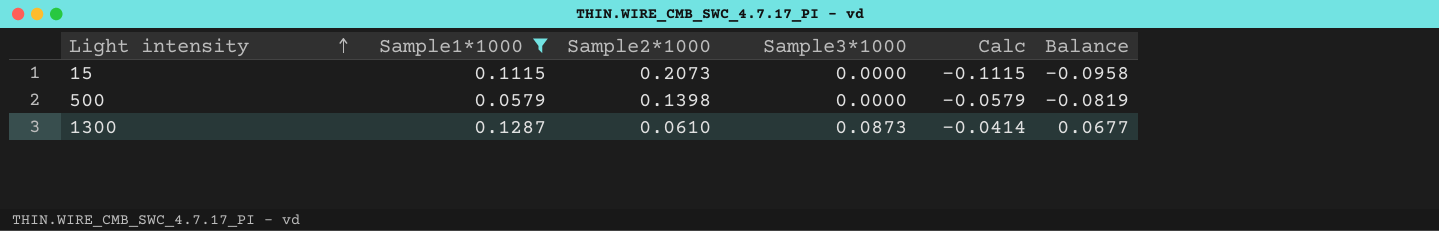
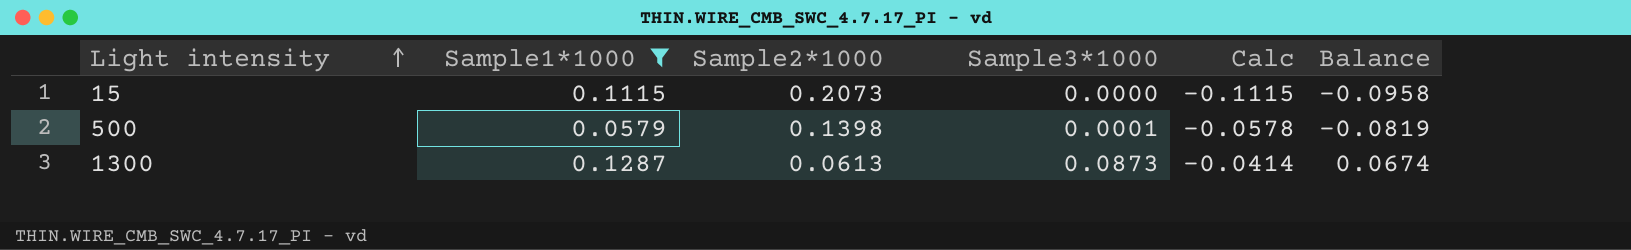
500 | Sample3*1000: 0.0000 -> 0.0001
500 | Calc: -0.0579 -> -0.0578
1300 | Sample2*1000: 0.0610 -> 0.0613
1300 | Balance: 0.0677 -> 0.0674

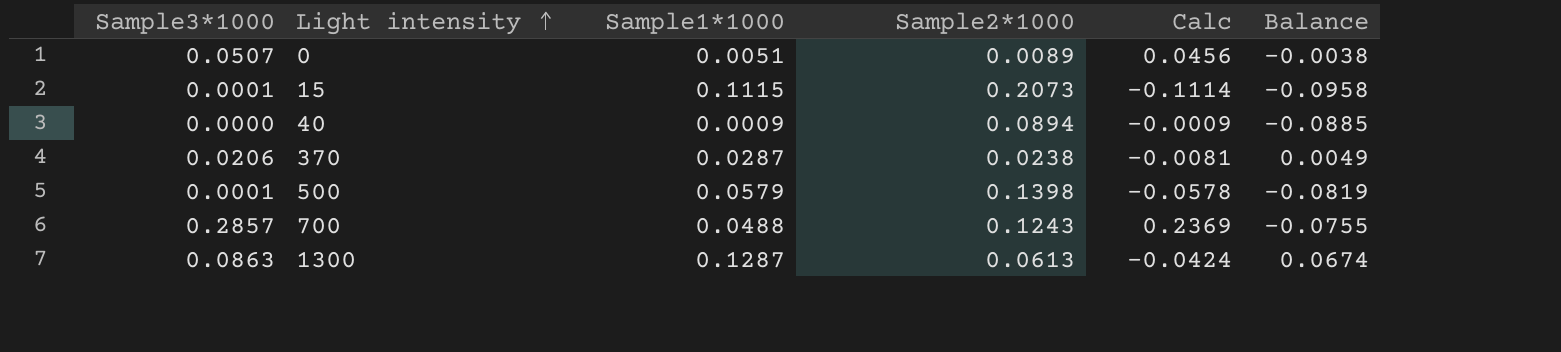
filter: Sample1*1000 >= 0.0579 -> none
column Sample3*1000 | position: 4 -> 1
15 | Sample3*1000: 0.0000 -> 0.0001
15 | Calc: -0.1115 -> -0.1114
1300 | Sample3*1000: 0.0873 -> 0.0863
1300 | Calc: -0.0414 -> -0.0424

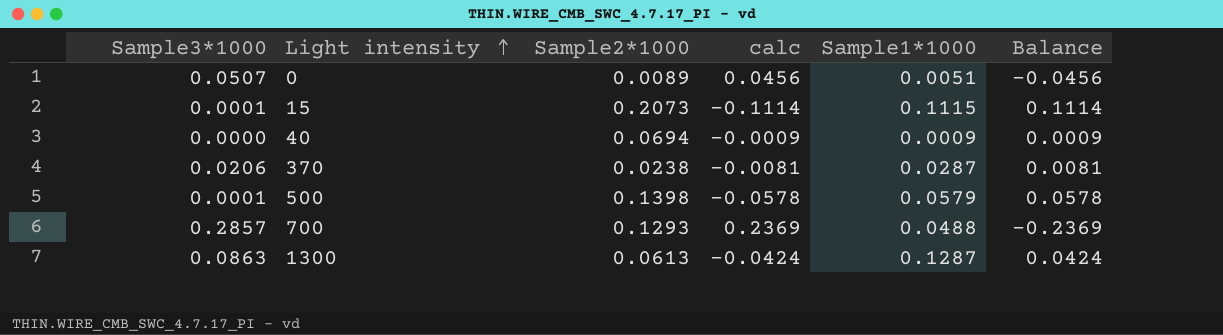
column name: Calc -> calc
column Sample1*1000 | position: 3 -> 5
column Balance | formula: [Sample1*1000] - [Sample2*1000] -> [Sample1*1000] - [Sample3*1000]
40 | Sample2*1000: 0.0894 -> 0.0694
700 | Sample2*1000: 0.1243 -> 0.1293

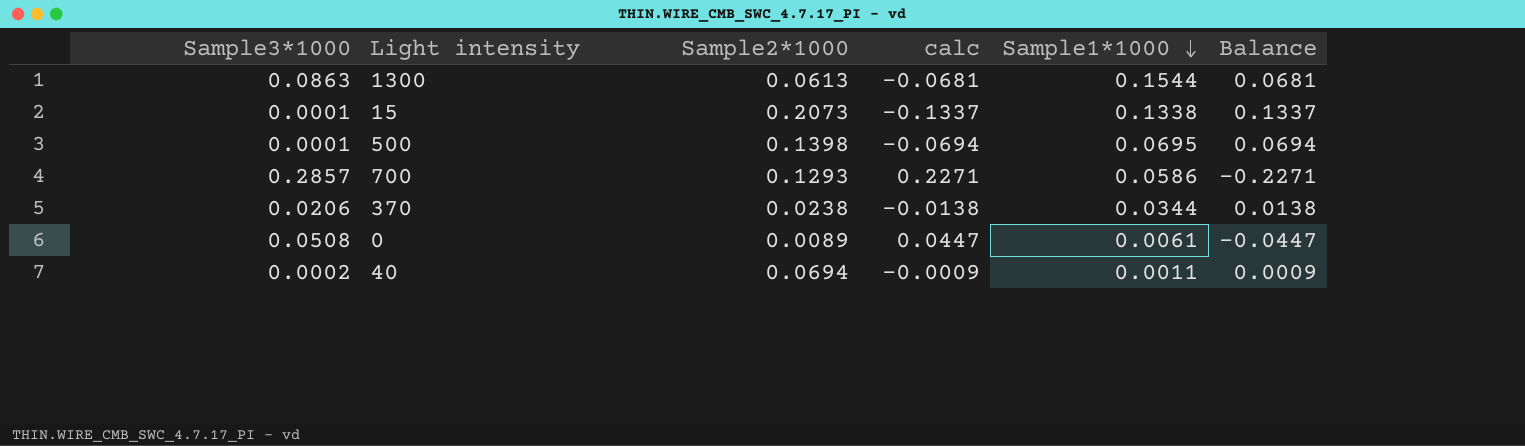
row order: Light intensity ascending -> Sample1*1000 descending
1300 | calc: -0.0424 -> -0.0681
1300 | Sample1*1000: 0.1287 -> 0.1544
1300 | Balance: 0.0424 -> 0.0681
15 | calc: -0.1114 -> -0.1337
15 | Sample1*1000: 0.1115 -> 0.1338
15 | Balance: 0.1114 -> 0.1337
500 | calc: -0.0578 -> -0.0694
500 | Sample1*1000: 0.0579 -> 0.0695
500 | Balance: 0.0578 -> 0.0694
700 | calc: 0.2369 -> 0.2271
700 | Sample1*1000: 0.0488 -> 0.0586
700 | Balance: -0.2369 -> -0.2271
370 | calc: -0.0081 -> -0.0138
370 | Sample1*1000: 0.0287 -> 0.0344
370 | Balance: 0.0081 -> 0.0138
0 | Sample3*1000: 0.0507 -> 0.0508
0 | calc: 0.0456 -> 0.0447
0 | Sample1*1000: 0.0051 -> 0.0061
0 | Balance: -0.0456 -> -0.0447
40 | Sample3*1000: 0.0000 -> 0.0002
40 | Sample1*1000: 0.0009 -> 0.0011

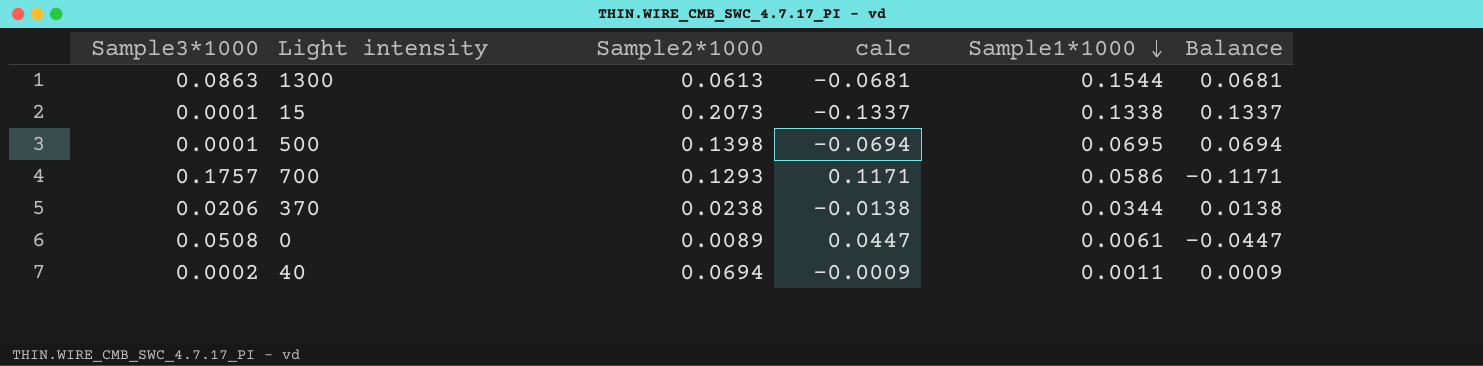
700 | Sample3*1000: 0.2857 -> 0.1757
700 | calc: 0.2271 -> 0.1171
700 | Balance: -0.2271 -> -0.1171

